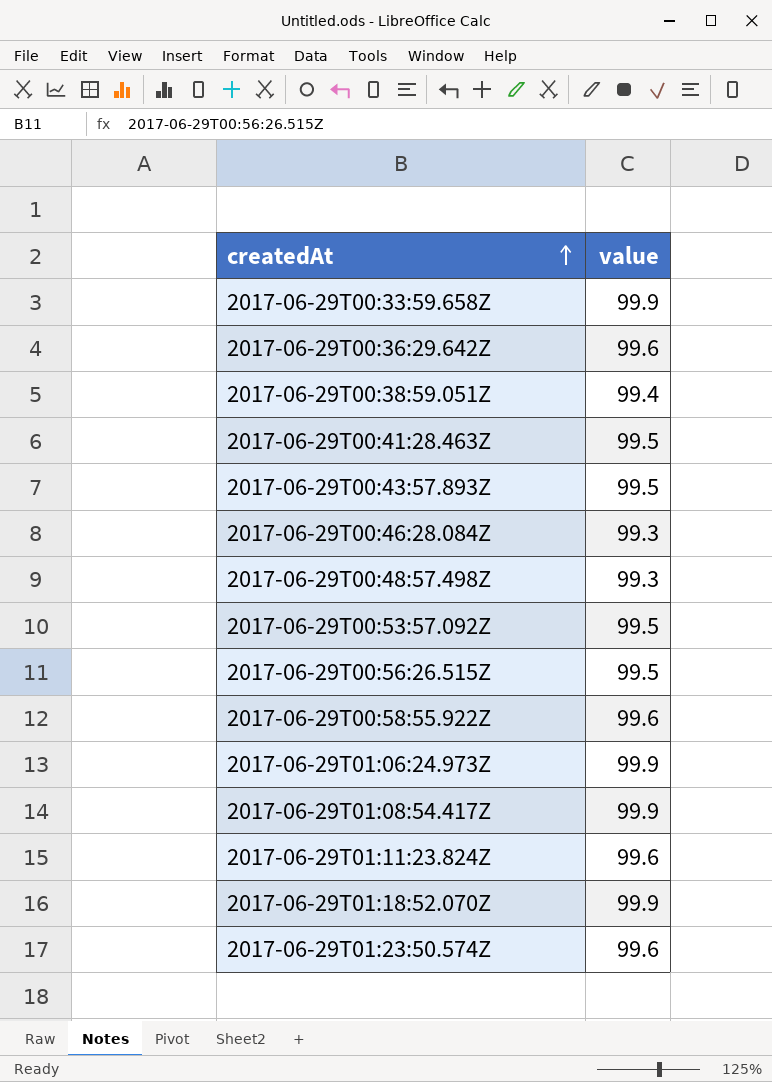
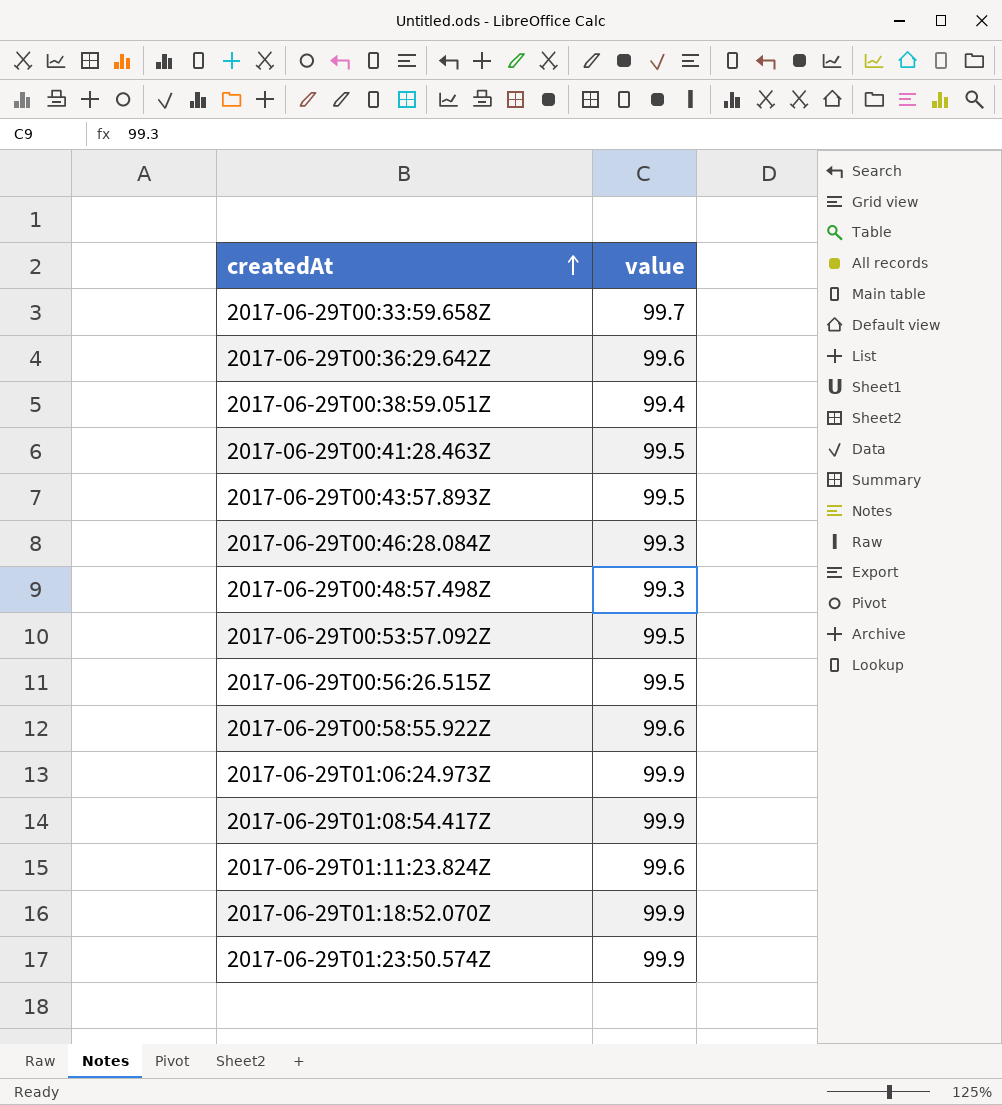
2017-06-29T00:33:59.658Z | value: 99.9 -> 99.7
2017-06-29T01:23:50.574Z | value: 99.6 -> 99.9

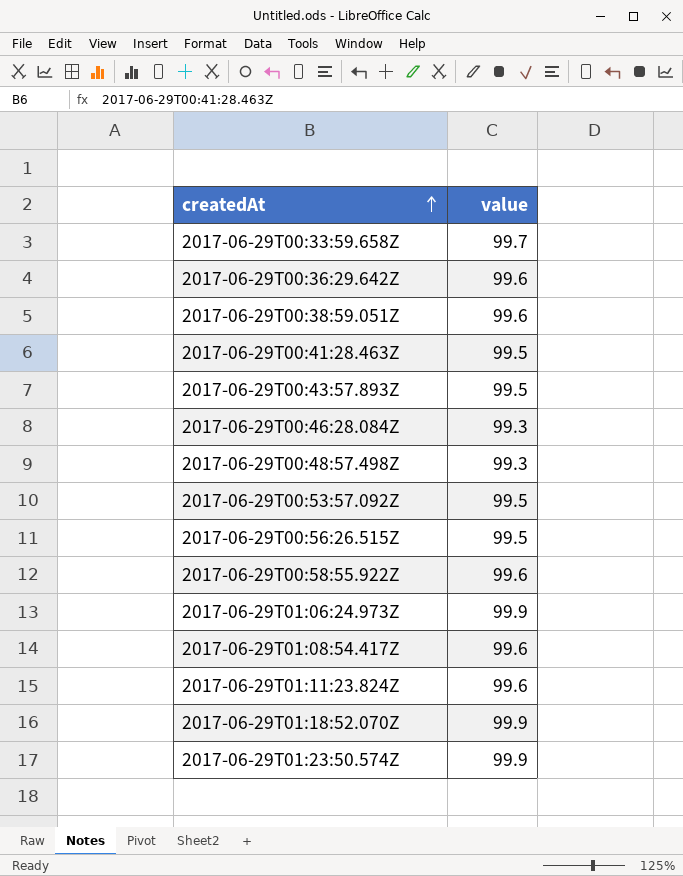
2017-06-29T00:38:59.051Z | value: 99.4 -> 99.6
2017-06-29T01:08:54.417Z | value: 99.9 -> 99.6

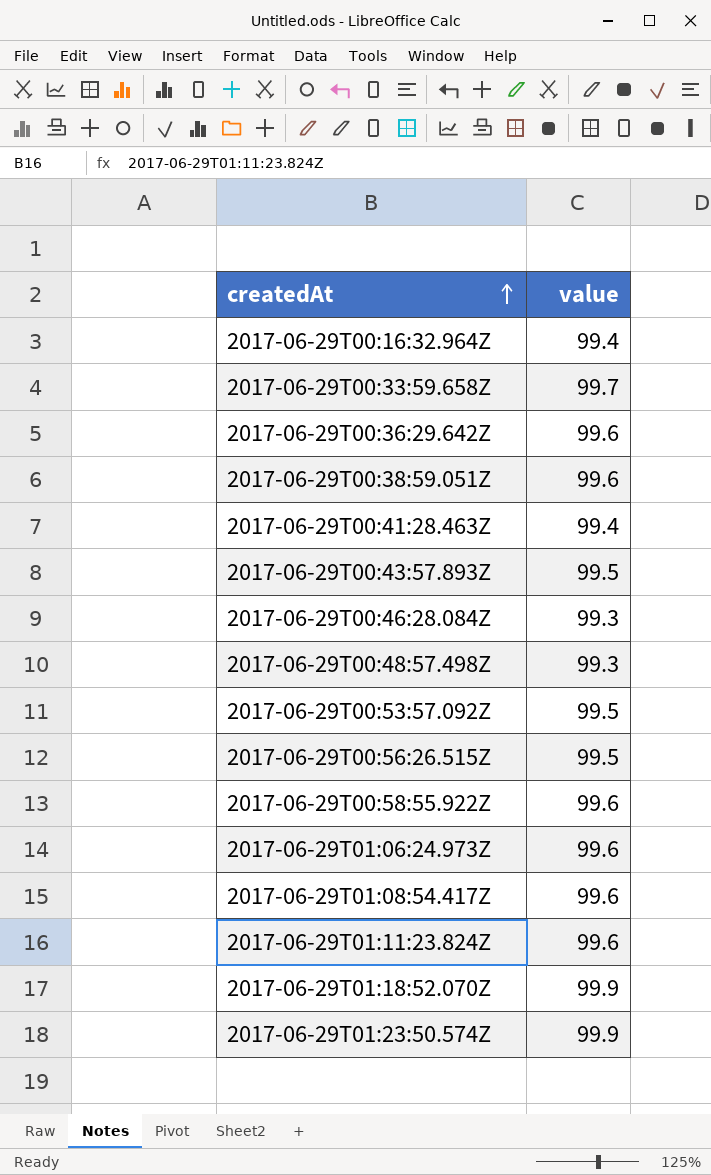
row 2017-06-29T00:16:32.964Z: none -> 99.4
2017-06-29T00:41:28.463Z | value: 99.5 -> 99.4
2017-06-29T01:06:24.973Z | value: 99.9 -> 99.6

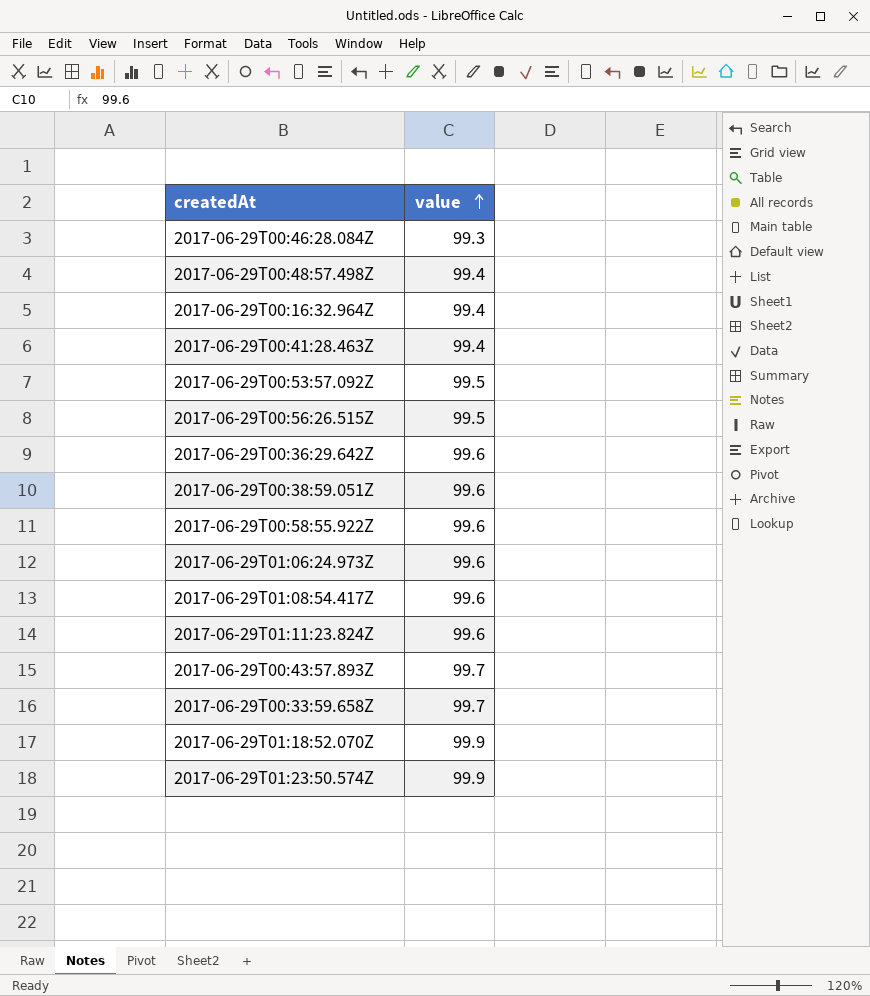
row order: createdAt ascending -> value ascending
2017-06-29T00:48:57.498Z | value: 99.3 -> 99.4
2017-06-29T00:43:57.893Z | value: 99.5 -> 99.7

